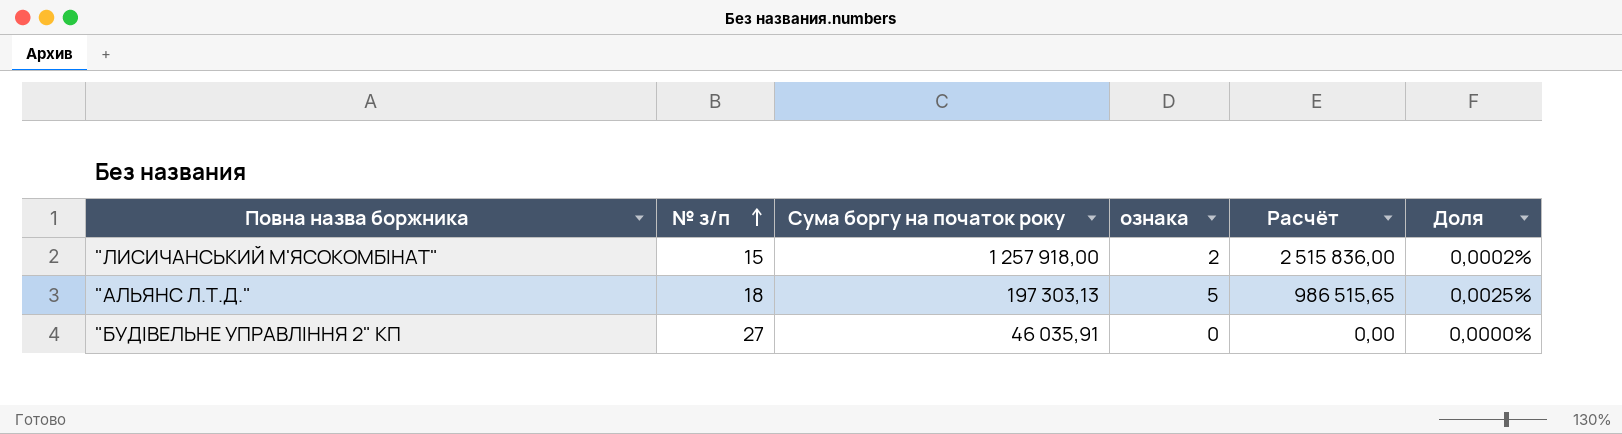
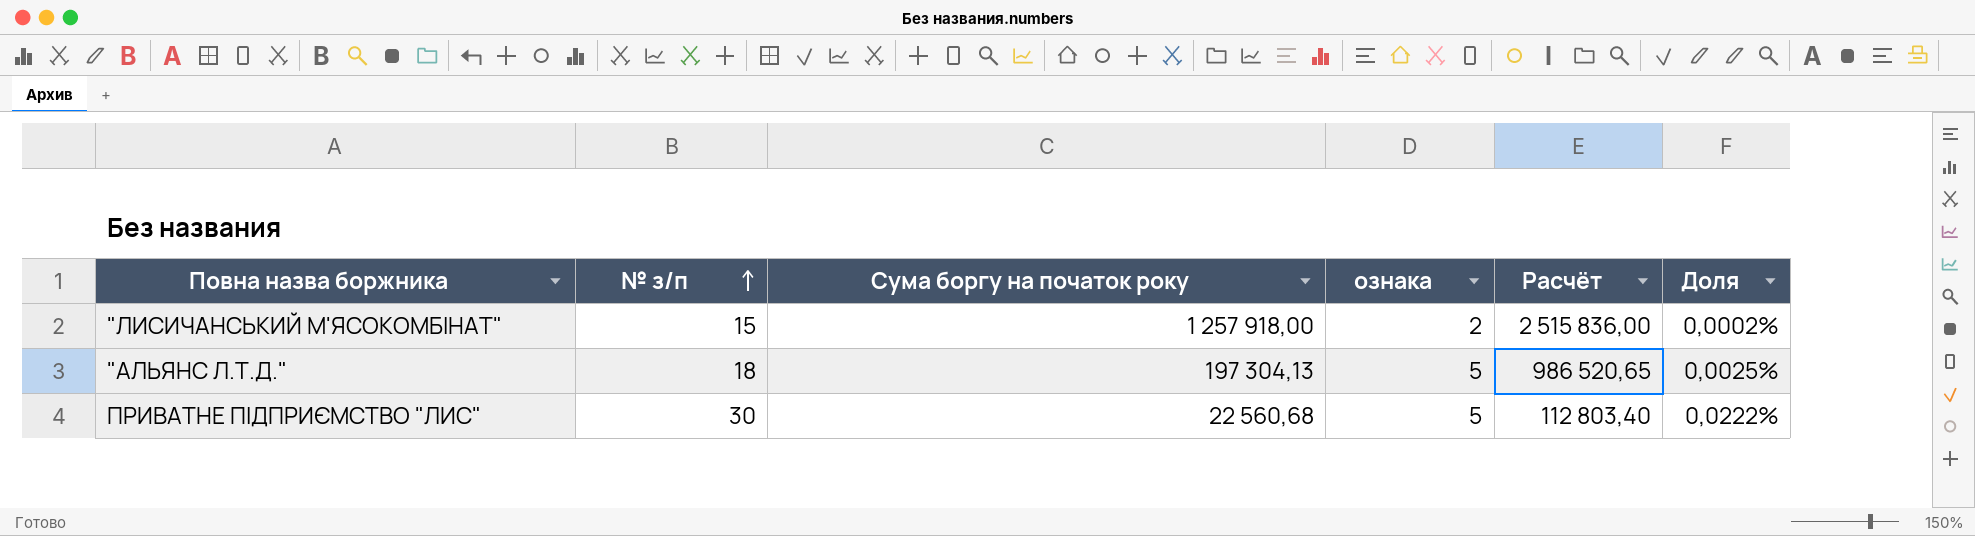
row "БУДIВЕЛЬНЕ УПРАВЛIННЯ 2" КП: 27 | 46 035,91 | 0 | 0,00 | 0,0000% -> none
"АЛЬЯНС Л.Т.Д." | Сума боргу на початок року: 197 303,13 -> 197 304,13
"АЛЬЯНС Л.Т.Д." | Расчёт: 986 515,65 -> 986 520,65
row ПРИВАТНЕ ПIДПРИЄМСТВО "ЛИС": none -> 30 | 22 560,68 | 5 | 112 803,40 | 0,0222%

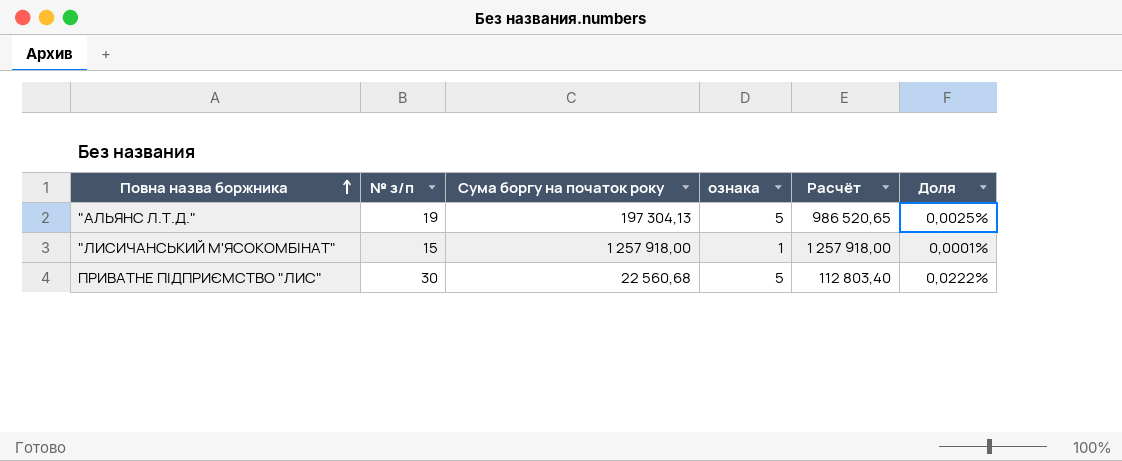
row order: № з/п ascending -> Повна назва боржника ascending
"АЛЬЯНС Л.Т.Д." | № з/п: 18 -> 19
"ЛИСИЧАНСЬКИЙ М'ЯСОКОМБIНАТ" | ознака: 2 -> 1
"ЛИСИЧАНСЬКИЙ М'ЯСОКОМБIНАТ" | Расчёт: 2 515 836,00 -> 1 257 918,00
"ЛИСИЧАНСЬКИЙ М'ЯСОКОМБIНАТ" | Доля: 0,0002% -> 0,0001%

